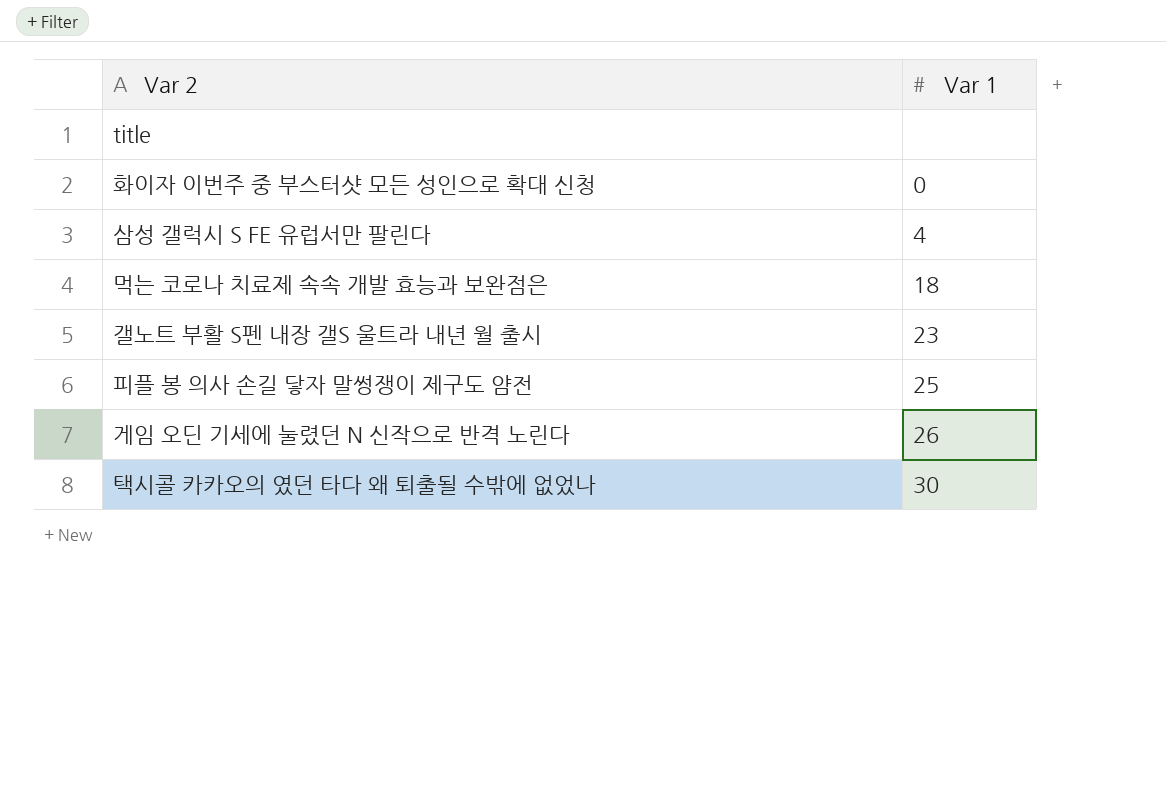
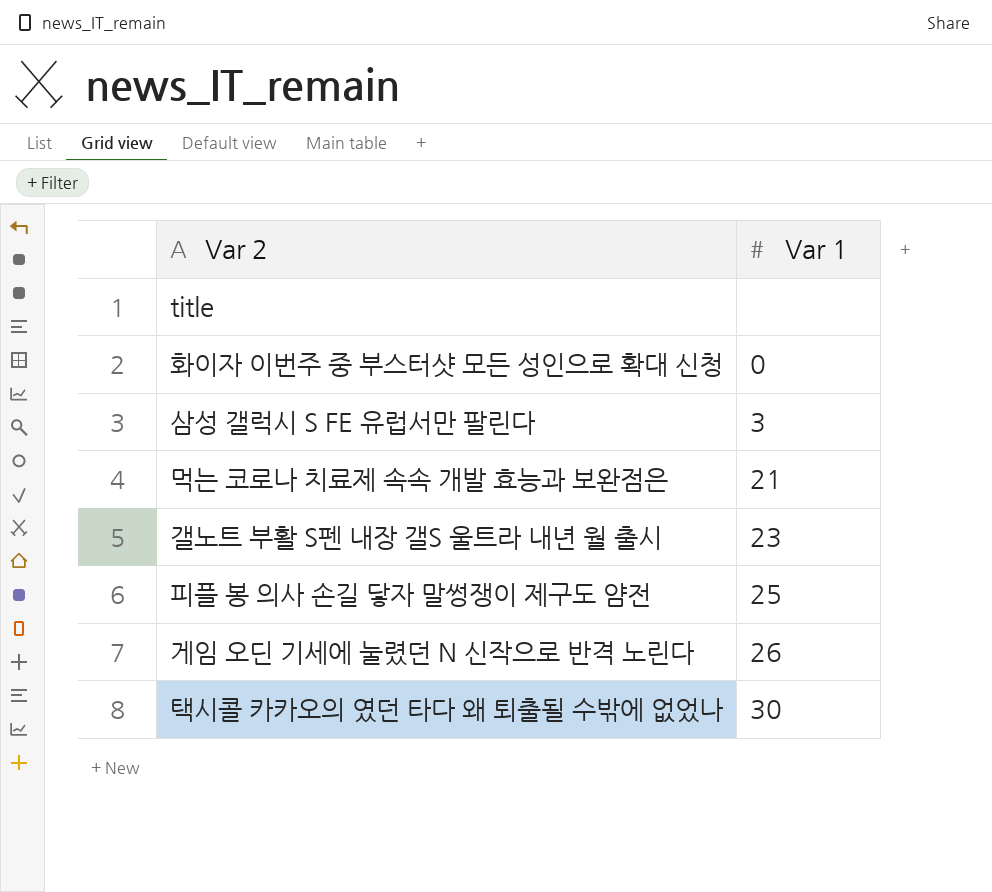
삼성 갤럭시 S FE 유럽서만 팔린다 | Var 1: 4 -> 3
먹는 코로나 치료제 속속 개발 효능과 보완점은 | Var 1: 18 -> 21

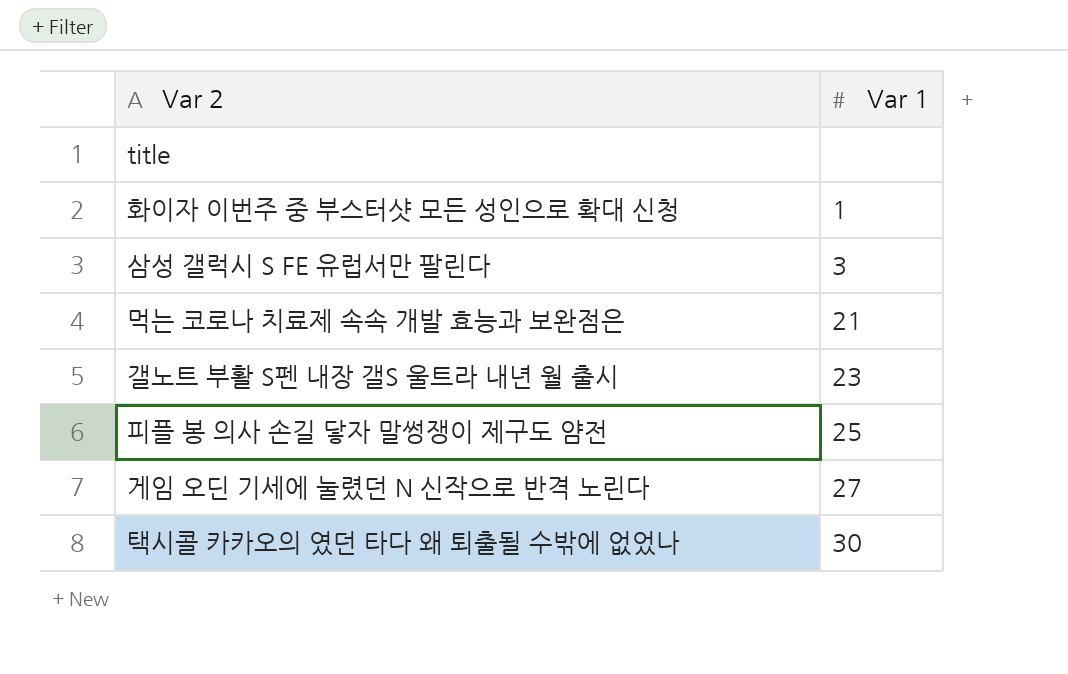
화이자 이번주 중 부스터샷 모든 성인으로 확대 신청 | Var 1: 0 -> 1
게임 오딘 기세에 눌렸던 N 신작으로 반격 노린다 | Var 1: 26 -> 27

